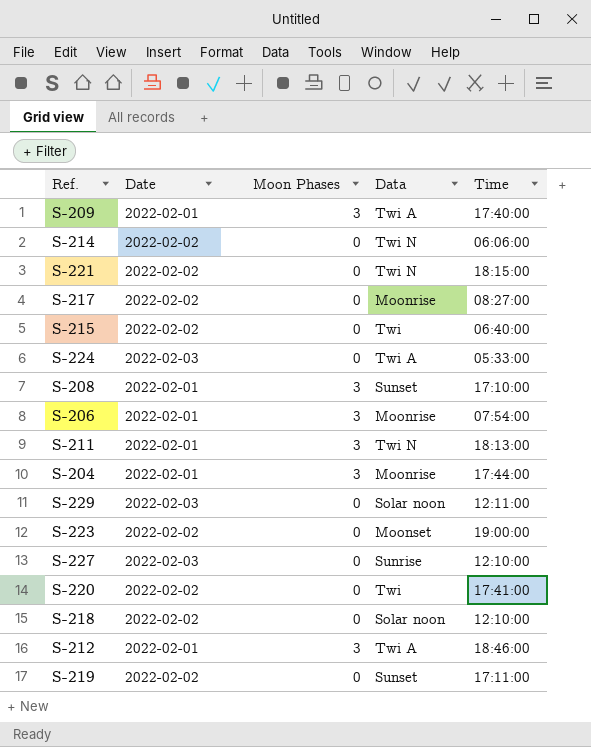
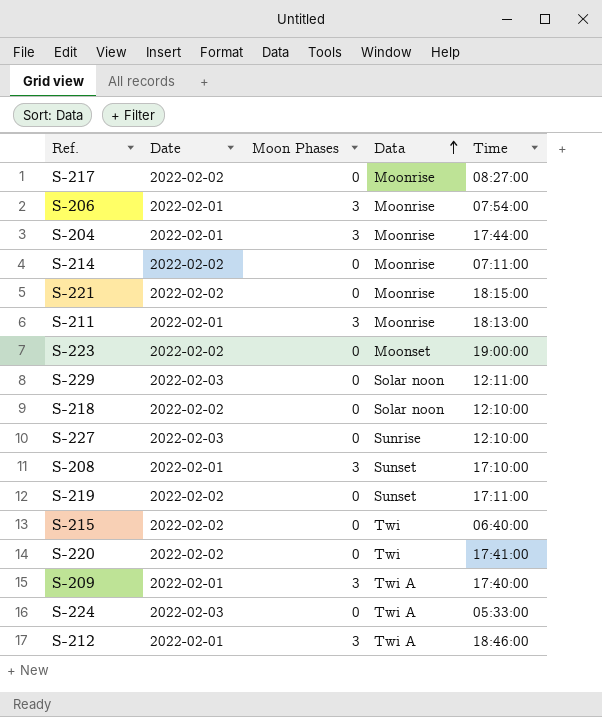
row order: none -> Data ascending
S-214 | Data: Twi N -> Moonrise
S-214 | Time: 06:06:00 -> 07:11:00
S-221 | Data: Twi N -> Moonrise
S-211 | Data: Twi N -> Moonrise

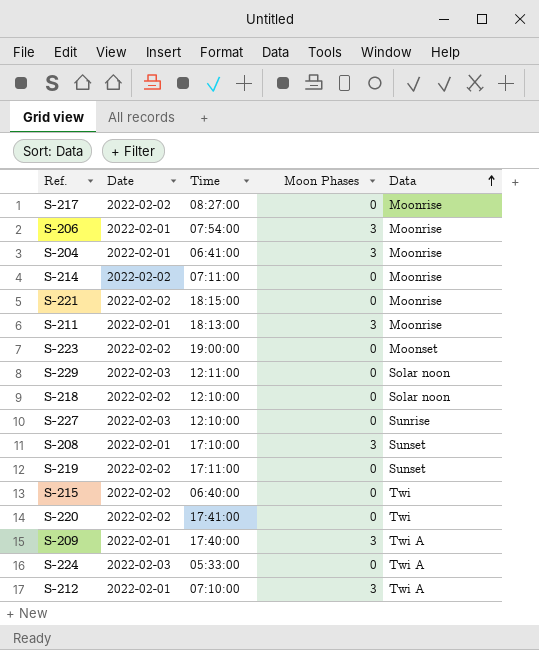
column Time | position: 5 -> 3
S-204 | Time: 17:44:00 -> 06:41:00
S-212 | Time: 18:46:00 -> 07:10:00

